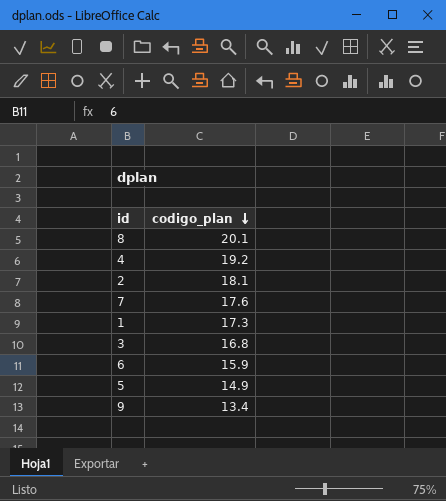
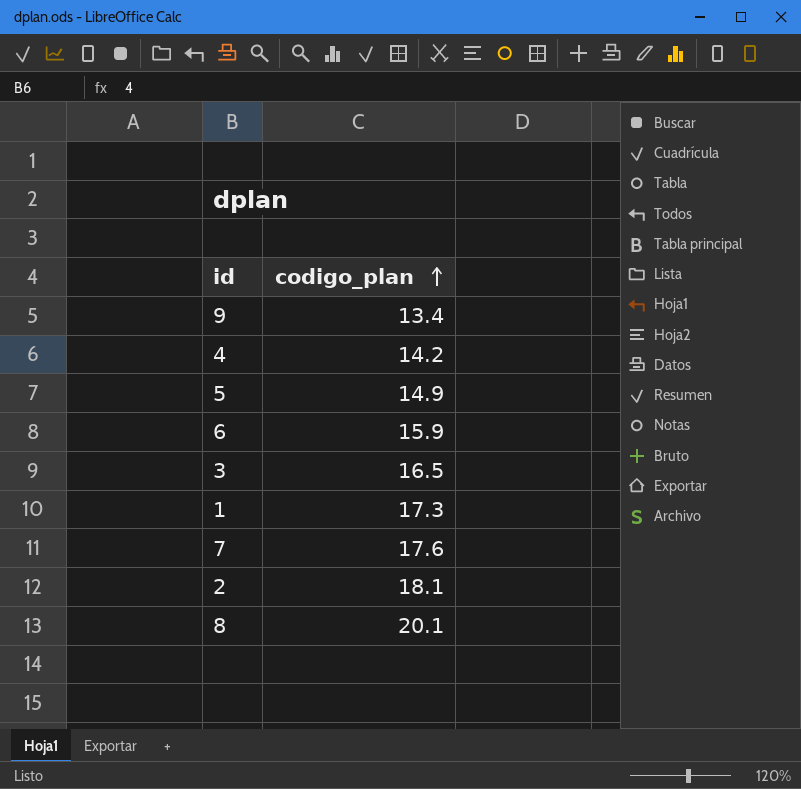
row order: codigo_plan descending -> codigo_plan ascending
4 | codigo_plan: 19.2 -> 14.2
3 | codigo_plan: 16.8 -> 16.5

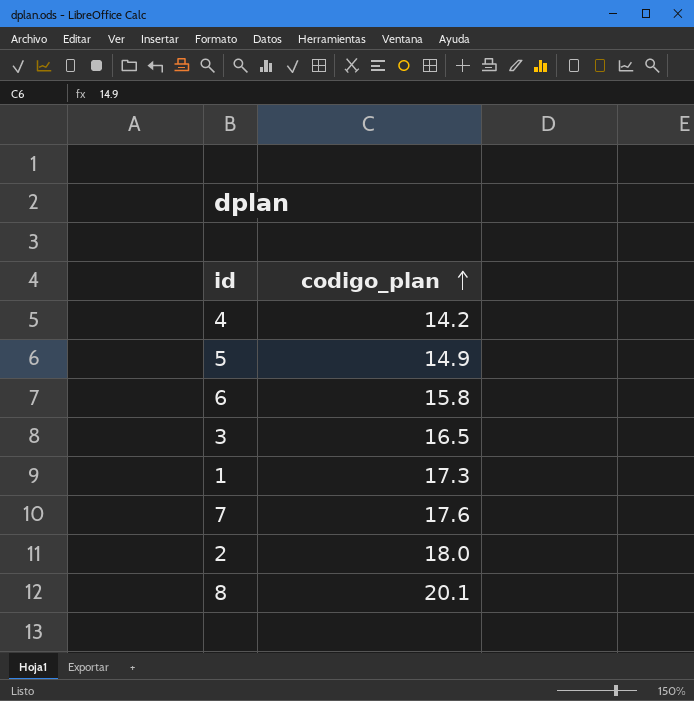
row 9: 13.4 -> none
6 | codigo_plan: 15.9 -> 15.8
2 | codigo_plan: 18.1 -> 18.0

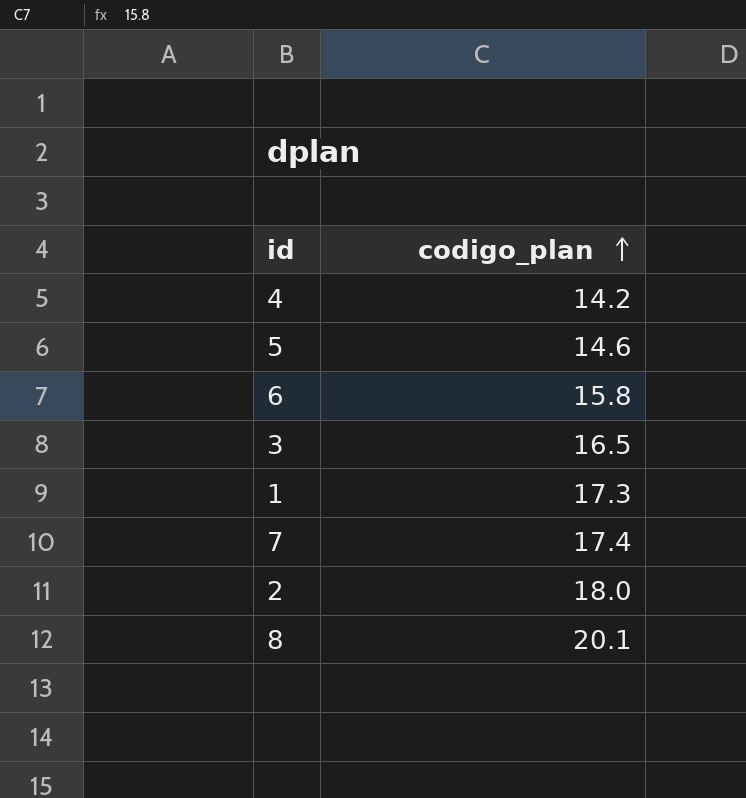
5 | codigo_plan: 14.9 -> 14.6
7 | codigo_plan: 17.6 -> 17.4

